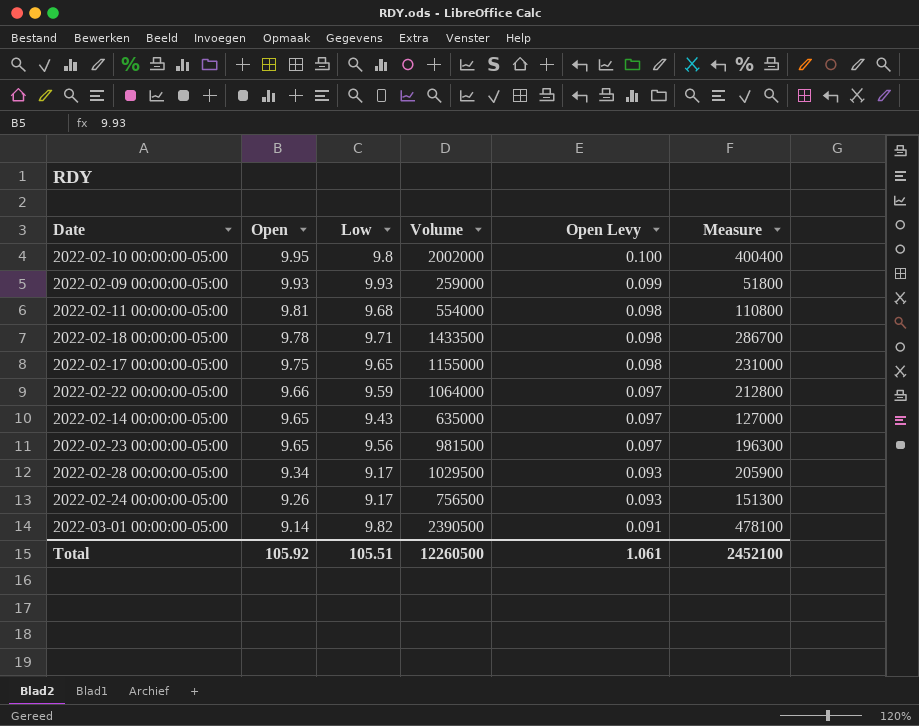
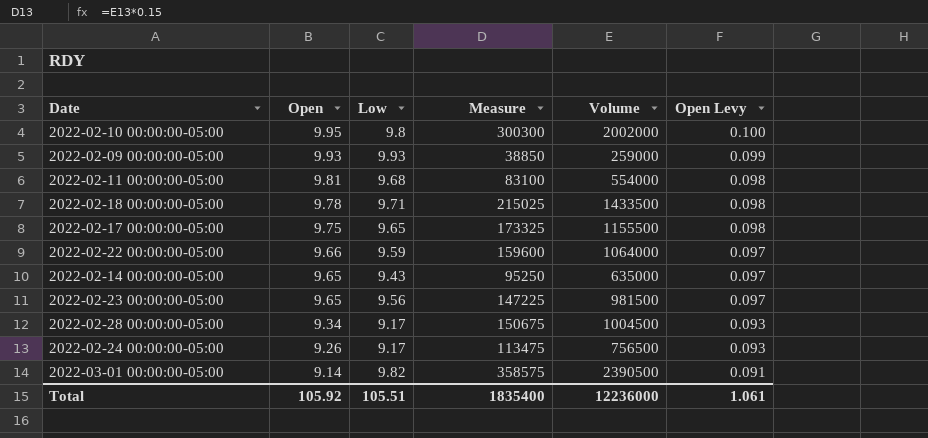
column Measure | formula: [Volume] * 0.2 -> [Volume] * 0.15
column Measure | position: 6 -> 4
2022-02-17 00:00:00-05:00 | Volume: 1155000 -> 1155500
2022-02-28 00:00:00-05:00 | Volume: 1029500 -> 1004500
Total | Measure: 2452100 -> 1835400
Total | Volume: 12260500 -> 12236000

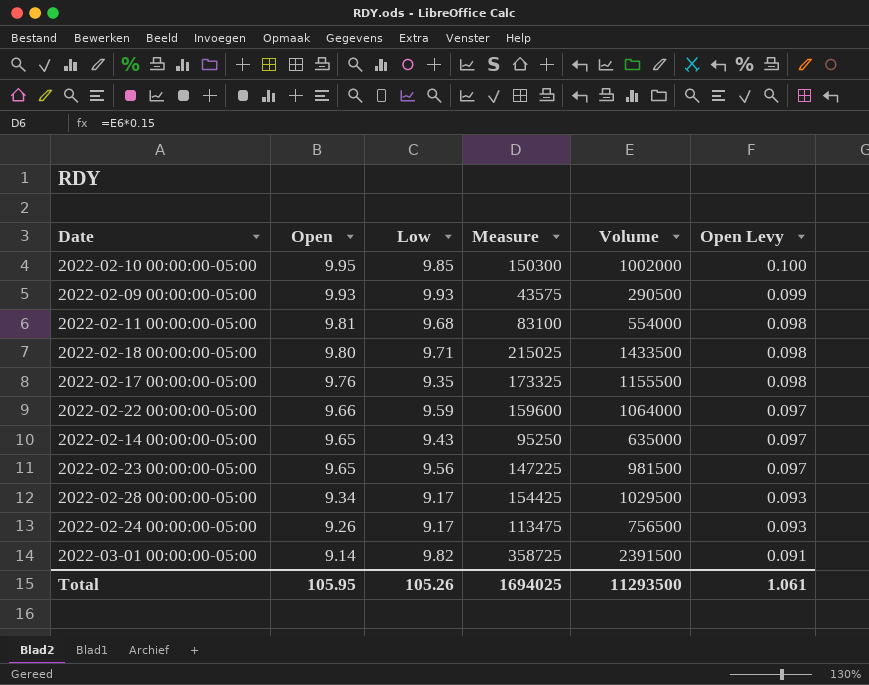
2022-02-10 00:00:00-05:00 | Low: 9.8 -> 9.85
2022-02-10 00:00:00-05:00 | Measure: 300300 -> 150300
2022-02-10 00:00:00-05:00 | Volume: 2002000 -> 1002000
2022-02-09 00:00:00-05:00 | Measure: 38850 -> 43575
2022-02-09 00:00:00-05:00 | Volume: 259000 -> 290500
2022-02-18 00:00:00-05:00 | Open: 9.78 -> 9.80
2022-02-17 00:00:00-05:00 | Open: 9.75 -> 9.76
2022-02-17 00:00:00-05:00 | Low: 9.65 -> 9.35
2022-02-28 00:00:00-05:00 | Measure: 150675 -> 154425
2022-02-28 00:00:00-05:00 | Volume: 1004500 -> 1029500
2022-03-01 00:00:00-05:00 | Measure: 358575 -> 358725
2022-03-01 00:00:00-05:00 | Volume: 2390500 -> 2391500
Total | Open: 105.92 -> 105.95
Total | Low: 105.51 -> 105.26
Total | Measure: 1835400 -> 1694025
Total | Volume: 12236000 -> 11293500

